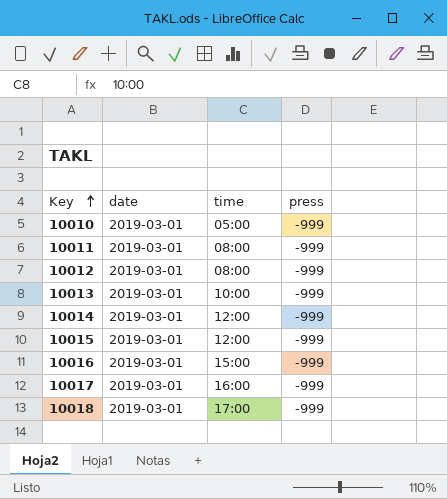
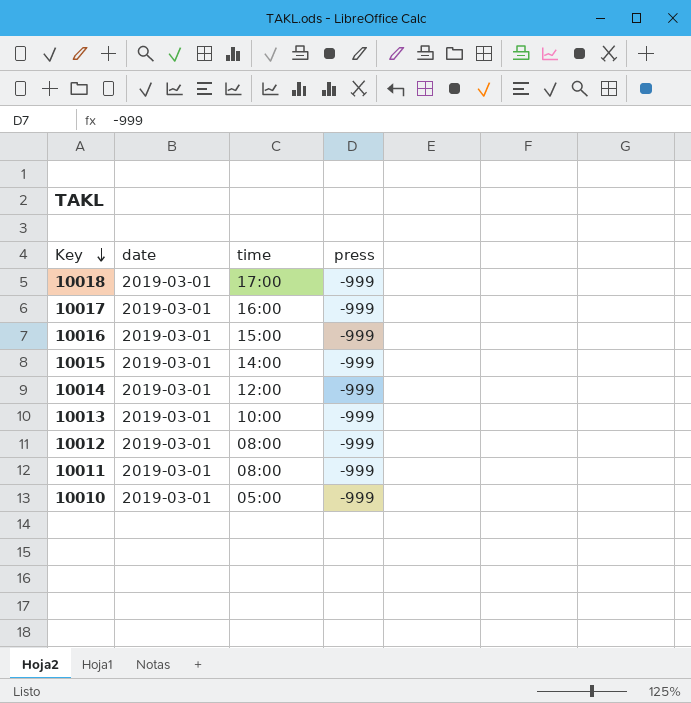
row order: Key ascending -> Key descending
10015 | time: 12:00 -> 14:00

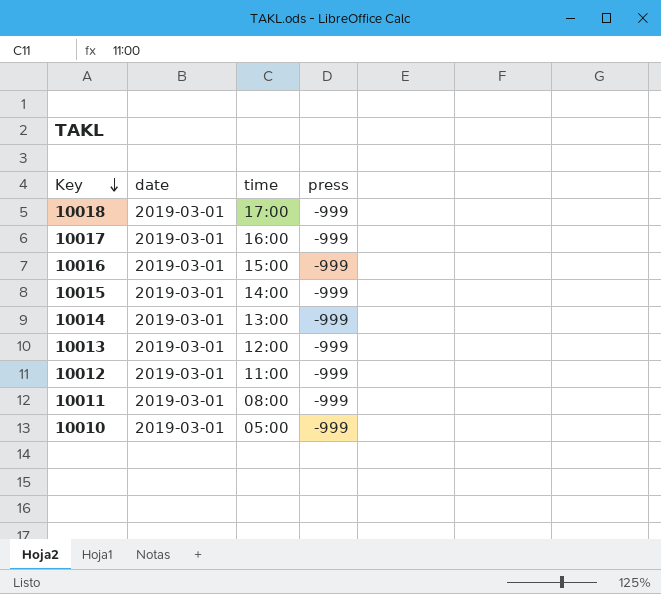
10014 | time: 12:00 -> 13:00
10013 | time: 10:00 -> 12:00
10012 | time: 08:00 -> 11:00

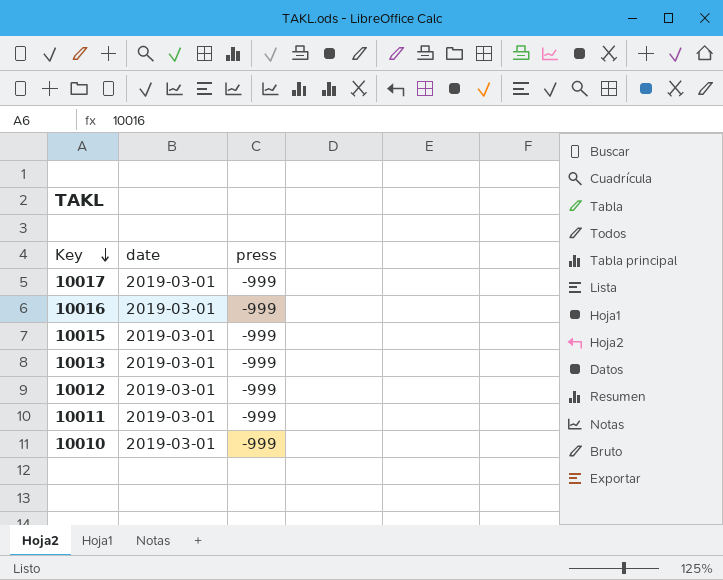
column time | position: 3 -> none
row 10018: 2019-03-01 | 17:00 | -999 -> none
row 10014: 2019-03-01 | 13:00 | -999 -> none

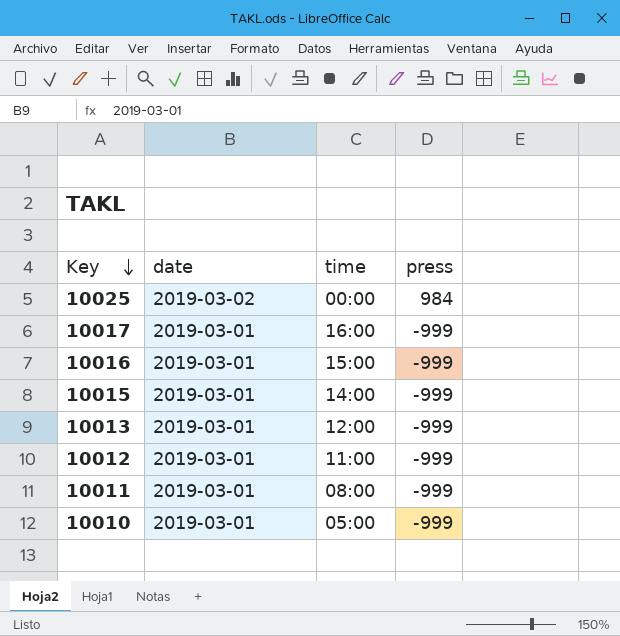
column time | position: none -> 3
row 10025: none -> 2019-03-02 | 00:00 | 984

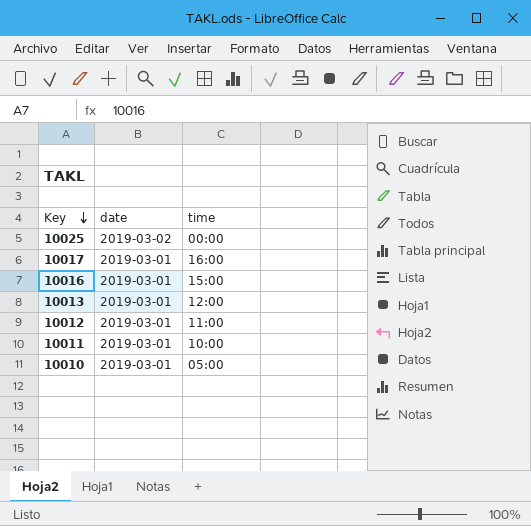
column press | position: 4 -> none
row 10015: 2019-03-01 | 14:00 | -999 -> none
10011 | time: 08:00 -> 10:00

